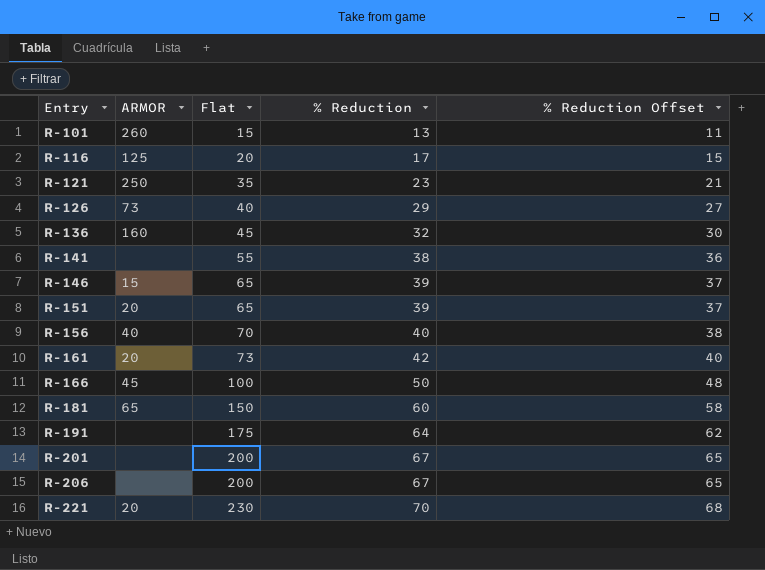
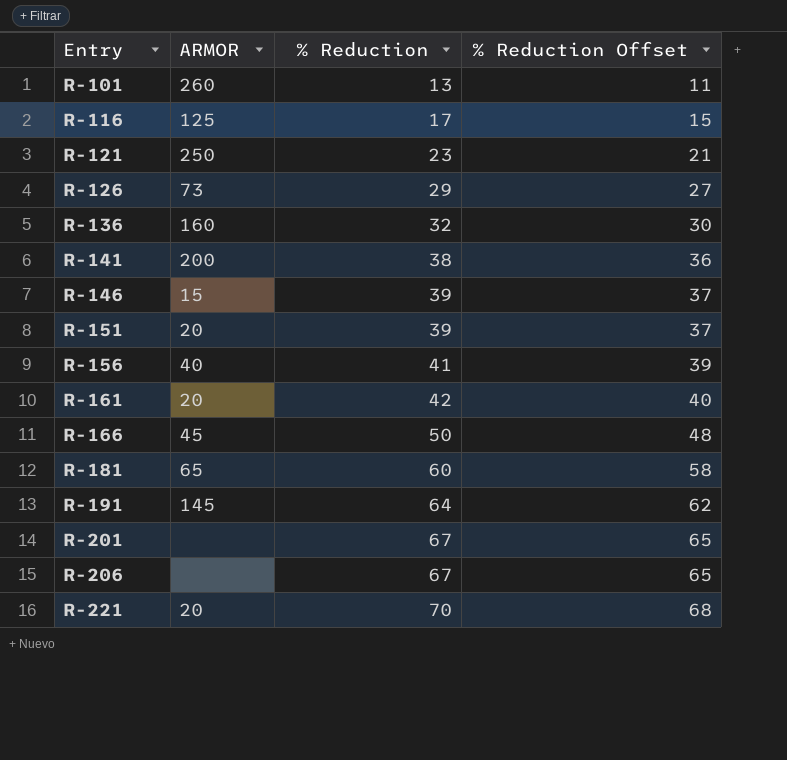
column Flat | position: 3 -> none
R-141 | ARMOR: none -> 200
R-156 | % Reduction: 40 -> 41
R-156 | % Reduction Offset: 38 -> 39
R-191 | ARMOR: none -> 145

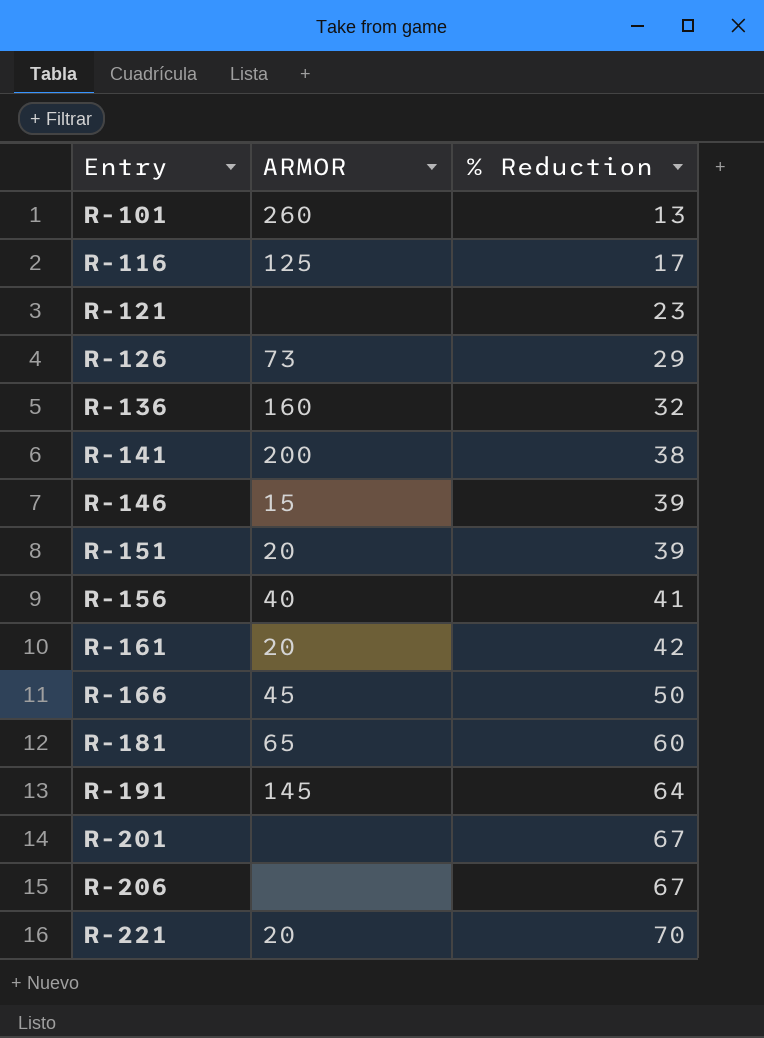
column % Reduction Offset | formula: [% Reduction] - 2 -> none
R-121 | ARMOR: 250 -> none

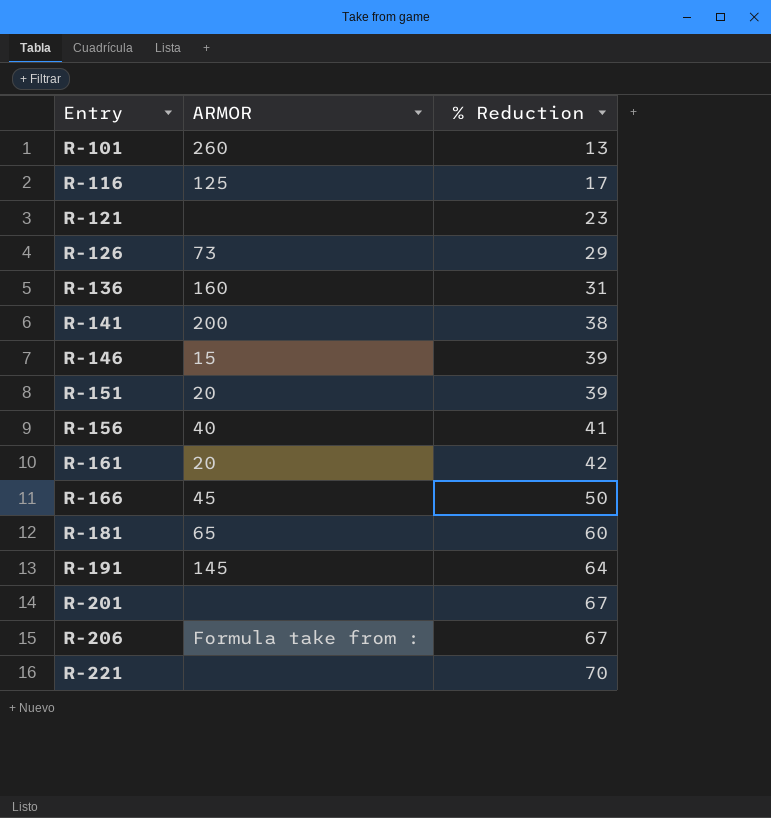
R-136 | % Reduction: 32 -> 31
R-206 | ARMOR: none -> Formula take from :
R-221 | ARMOR: 20 -> none

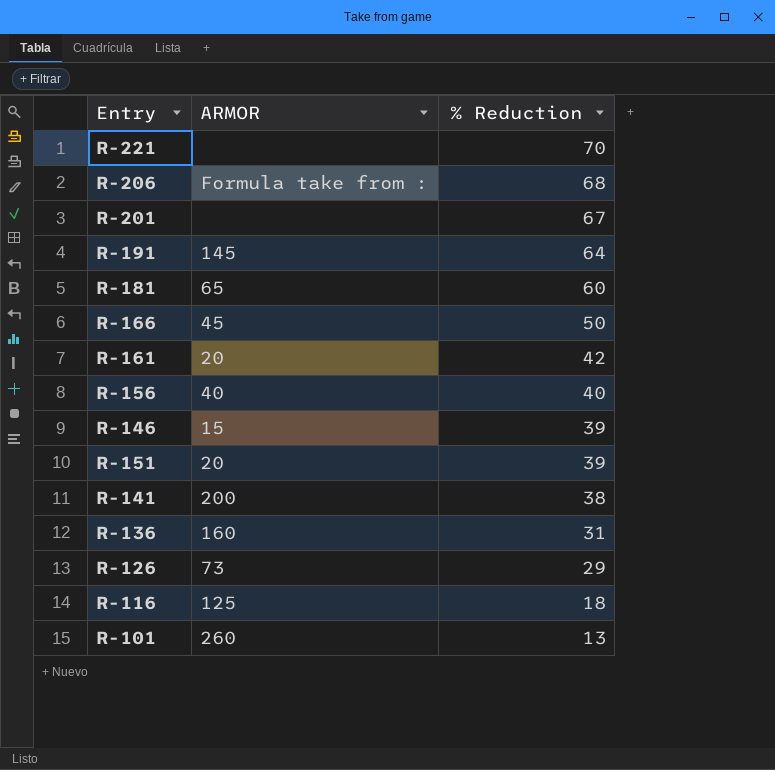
row order: Entry ascending -> % Reduction descending
row R-121: none | 23 -> none
R-206 | % Reduction: 67 -> 68
R-156 | % Reduction: 41 -> 40
R-116 | % Reduction: 17 -> 18

